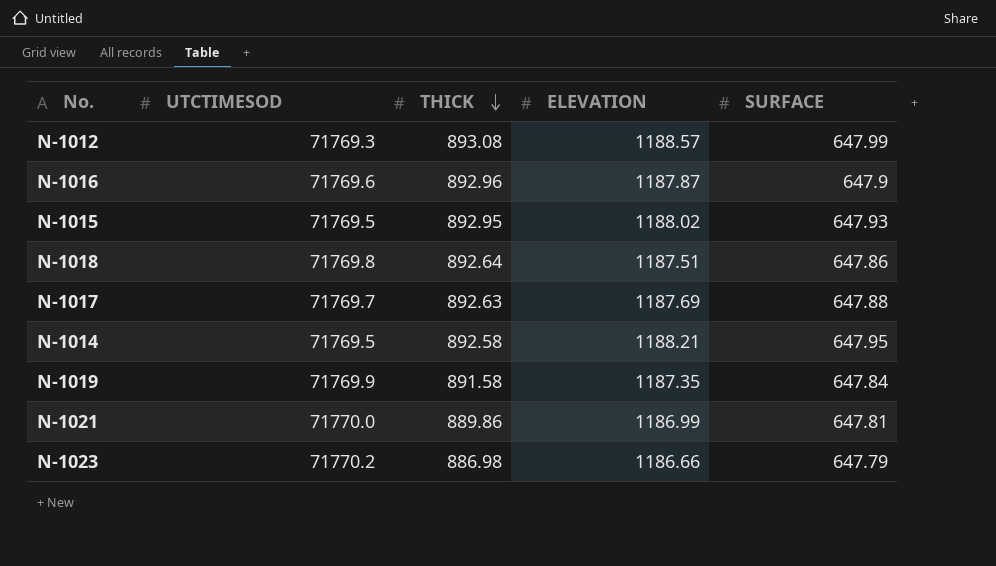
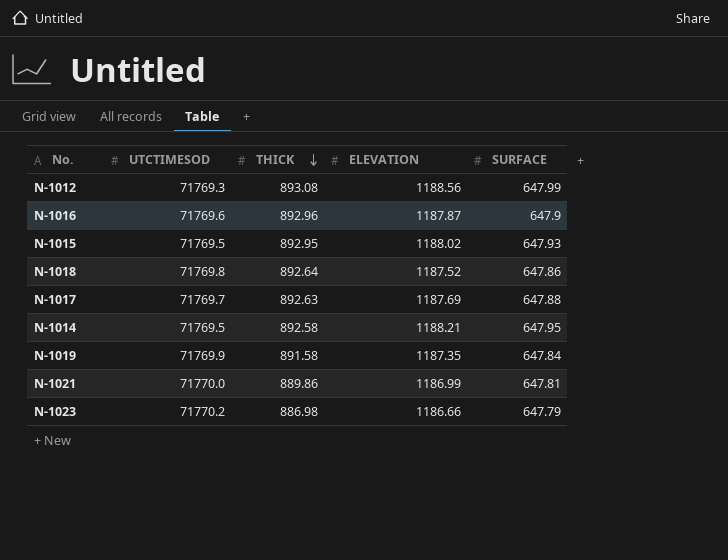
N-1012 | ELEVATION: 1188.57 -> 1188.56
N-1018 | ELEVATION: 1187.51 -> 1187.52

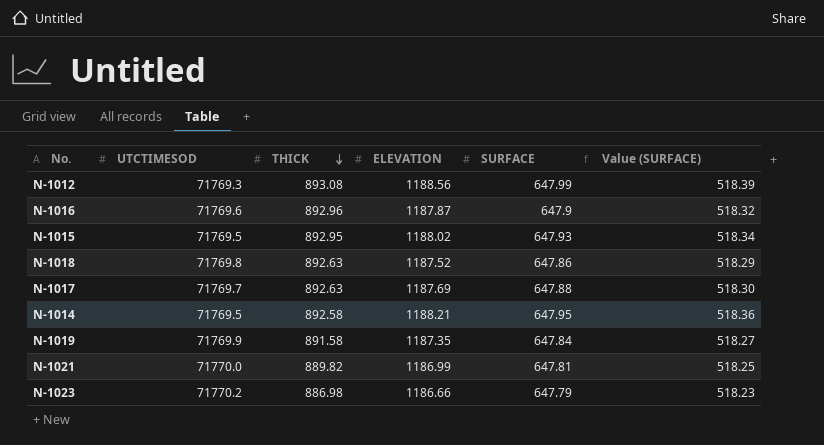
column Value (SURFACE) | formula: none -> [SURFACE] * 0.8
N-1018 | THICK: 892.64 -> 892.63
N-1021 | THICK: 889.86 -> 889.82

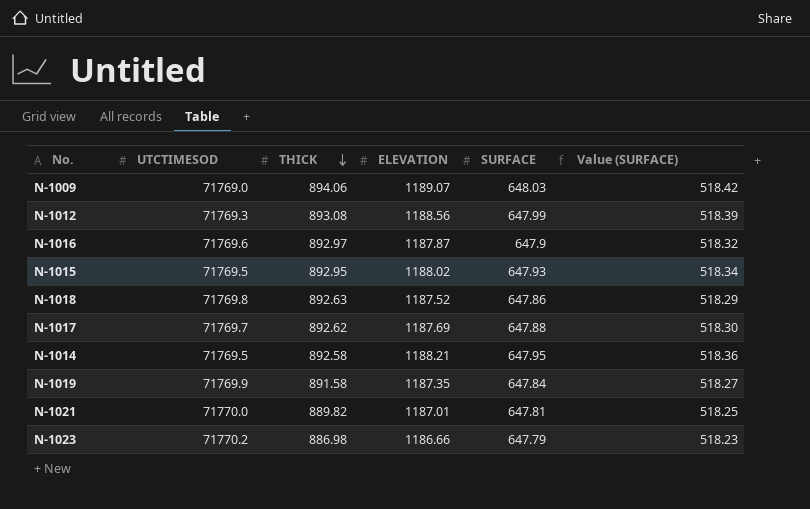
row N-1009: none -> 71769.0 | 894.06 | 1189.07 | 648.03 | 518.42
N-1016 | THICK: 892.96 -> 892.97
N-1017 | THICK: 892.63 -> 892.62
N-1021 | ELEVATION: 1186.99 -> 1187.01

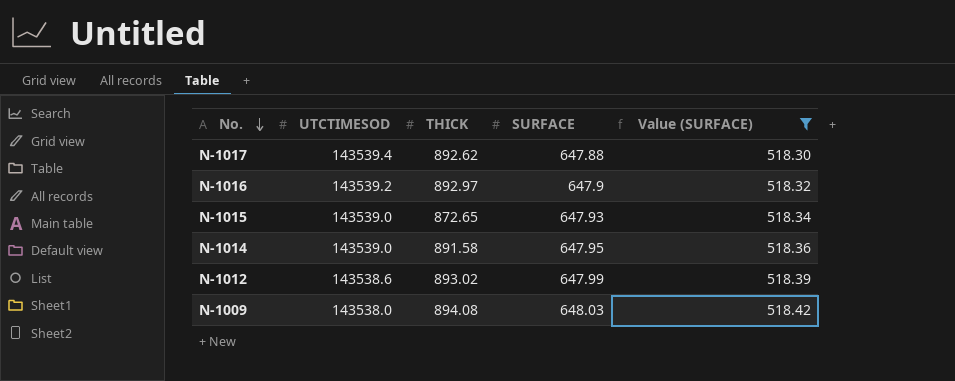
filter: none -> Value (SURFACE) >= 518.30
row order: THICK descending -> No. descending
column ELEVATION | position: 4 -> none
N-1017 | UTCTIMESOD: 71769.7 -> 143539.4
N-1016 | UTCTIMESOD: 71769.6 -> 143539.2
N-1015 | UTCTIMESOD: 71769.5 -> 143539.0
N-1015 | THICK: 892.95 -> 872.65
N-1014 | UTCTIMESOD: 71769.5 -> 143539.0
N-1014 | THICK: 892.58 -> 891.58
N-1012 | UTCTIMESOD: 71769.3 -> 143538.6
N-1012 | THICK: 893.08 -> 893.02
N-1009 | UTCTIMESOD: 71769.0 -> 143538.0
N-1009 | THICK: 894.06 -> 894.08

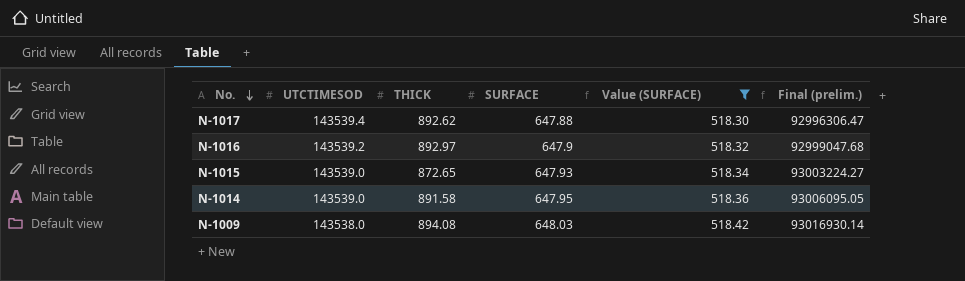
column Final (prelim.) | formula: none -> [UTCTIMESOD] * [SURFACE]
row N-1012: 143538.6 | 893.02 | 647.99 | 518.39 -> none

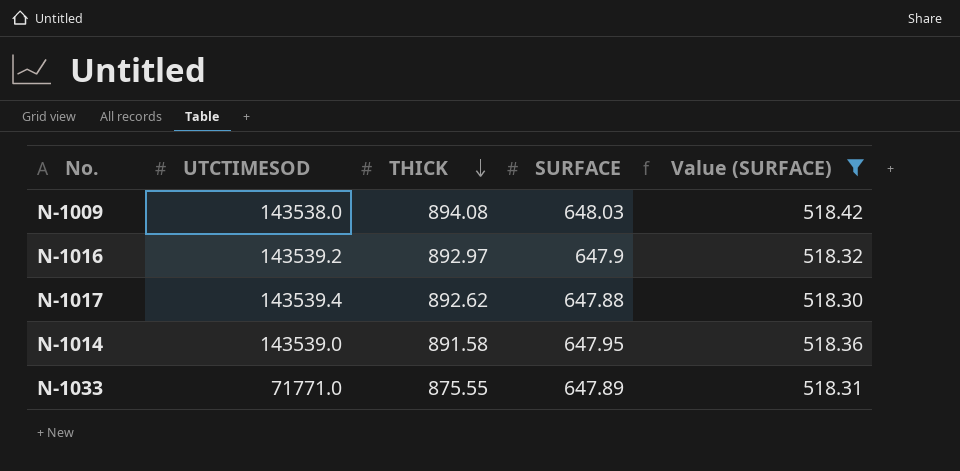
row order: No. descending -> THICK descending
column Final (prelim.) | formula: [UTCTIMESOD] * [SURFACE] -> none
row N-1015: 143539.0 | 872.65 | 647.93 | 518.34 | 93003224.27 -> none
row N-1033: none -> 71771.0 | 875.55 | 647.89 | 518.31

